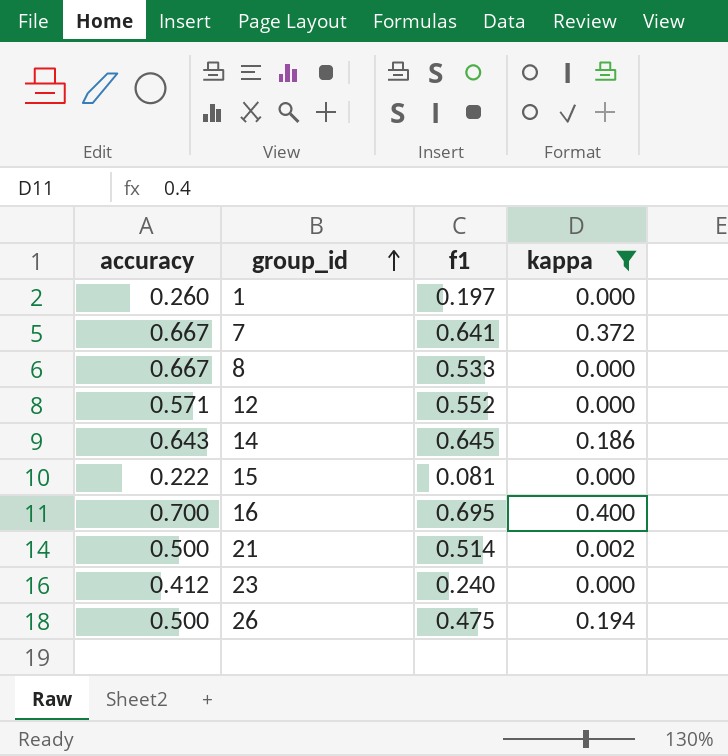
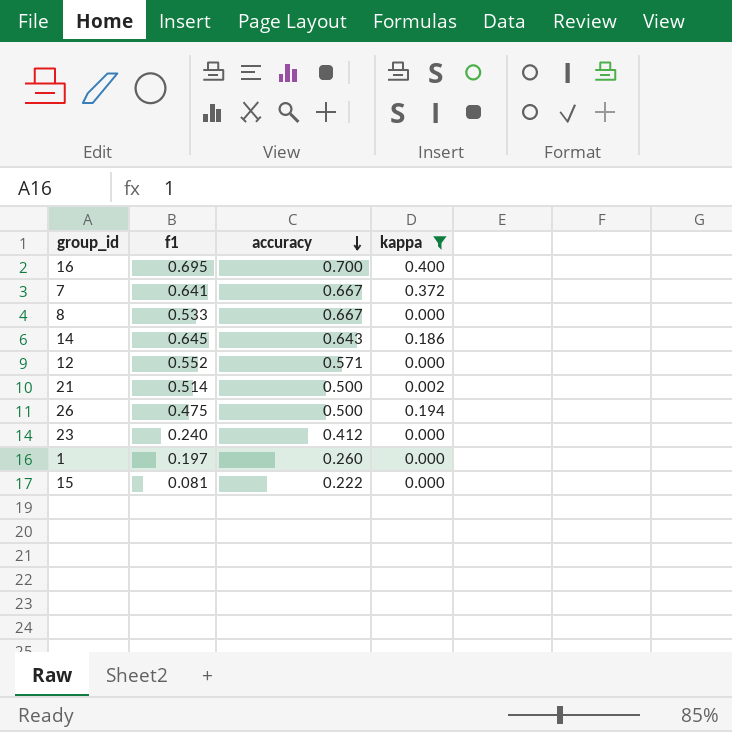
row order: group_id ascending -> accuracy descending
column accuracy | position: 1 -> 3

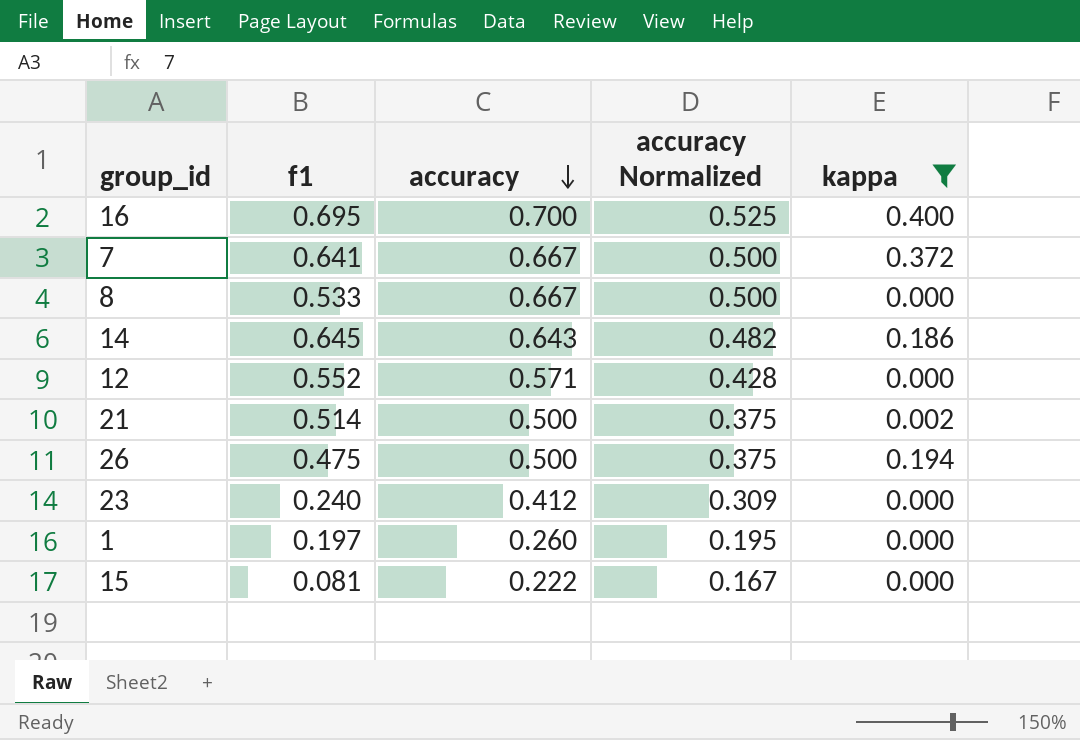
column accuracy Normalized | formula: none -> [accuracy] * 0.75

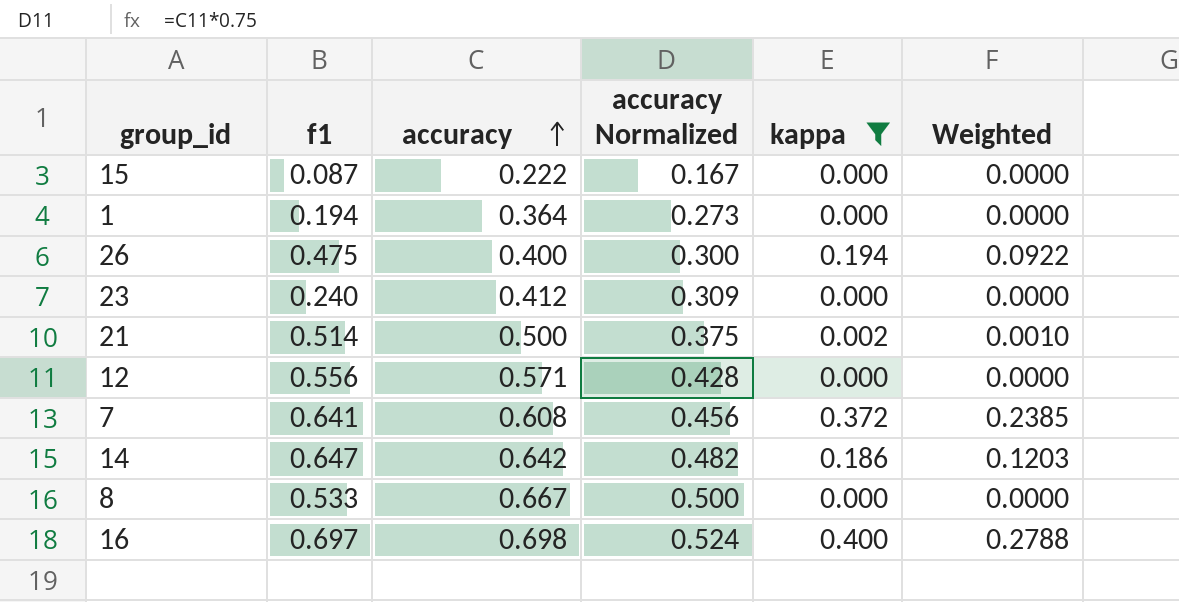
row order: accuracy descending -> accuracy ascending
column Weighted | formula: none -> [f1] * [kappa]
15 | f1: 0.081 -> 0.087
1 | f1: 0.197 -> 0.194
1 | accuracy: 0.260 -> 0.364
1 | accuracy Normalized: 0.195 -> 0.273
26 | accuracy: 0.500 -> 0.400
26 | accuracy Normalized: 0.375 -> 0.300
12 | f1: 0.552 -> 0.556
7 | accuracy: 0.667 -> 0.608
7 | accuracy Normalized: 0.500 -> 0.456
14 | f1: 0.645 -> 0.647
14 | accuracy: 0.643 -> 0.642
16 | f1: 0.695 -> 0.697
16 | accuracy: 0.700 -> 0.698
16 | accuracy Normalized: 0.525 -> 0.524

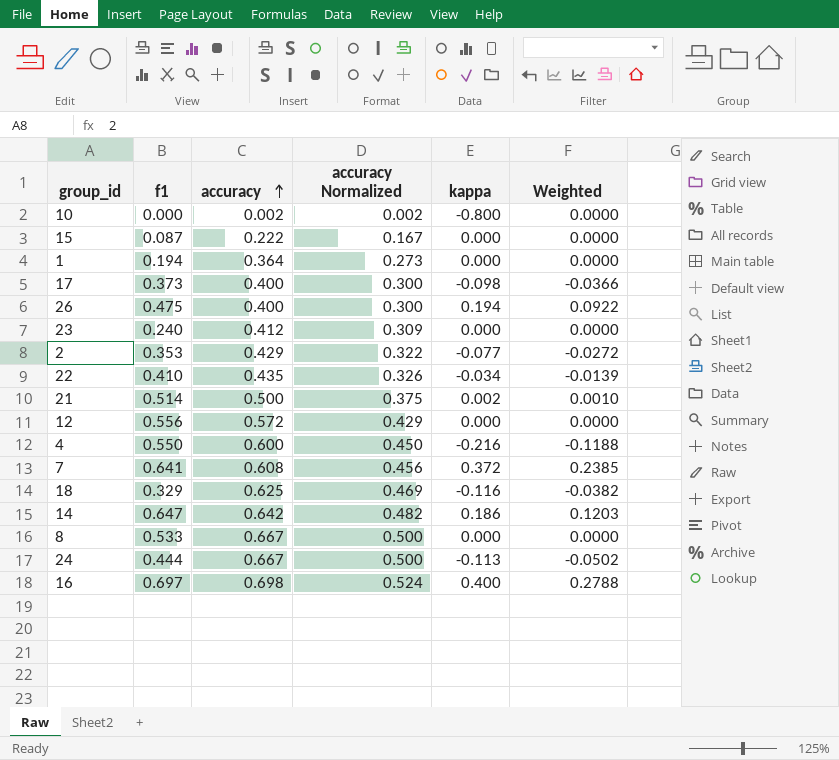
filter: kappa >= 0.000 -> none
12 | accuracy: 0.571 -> 0.572
12 | accuracy Normalized: 0.428 -> 0.429

